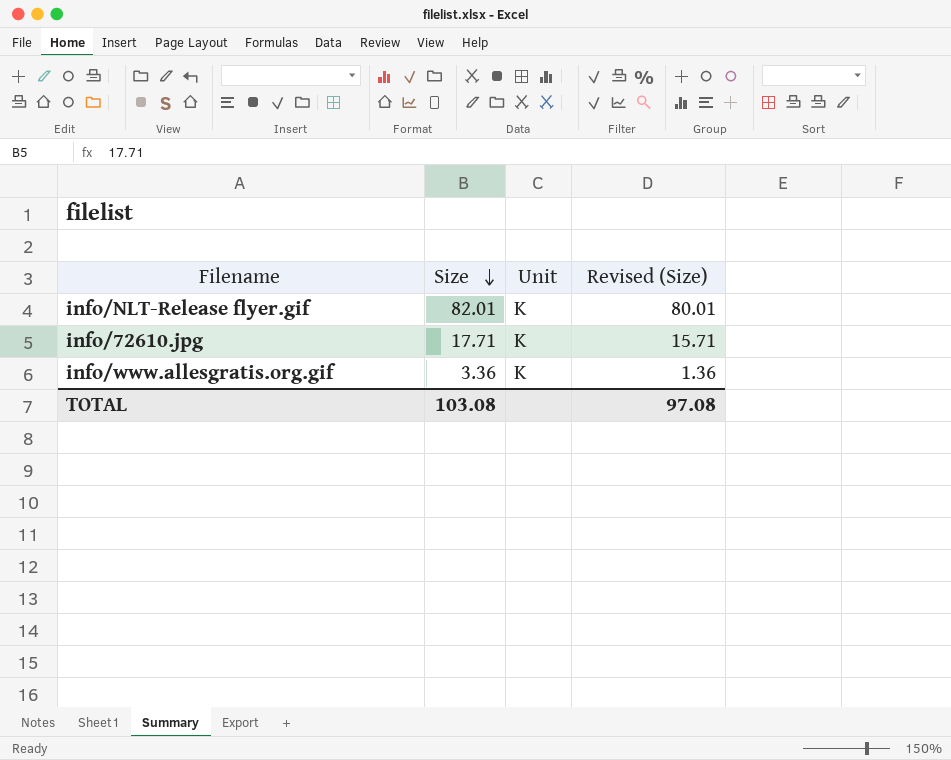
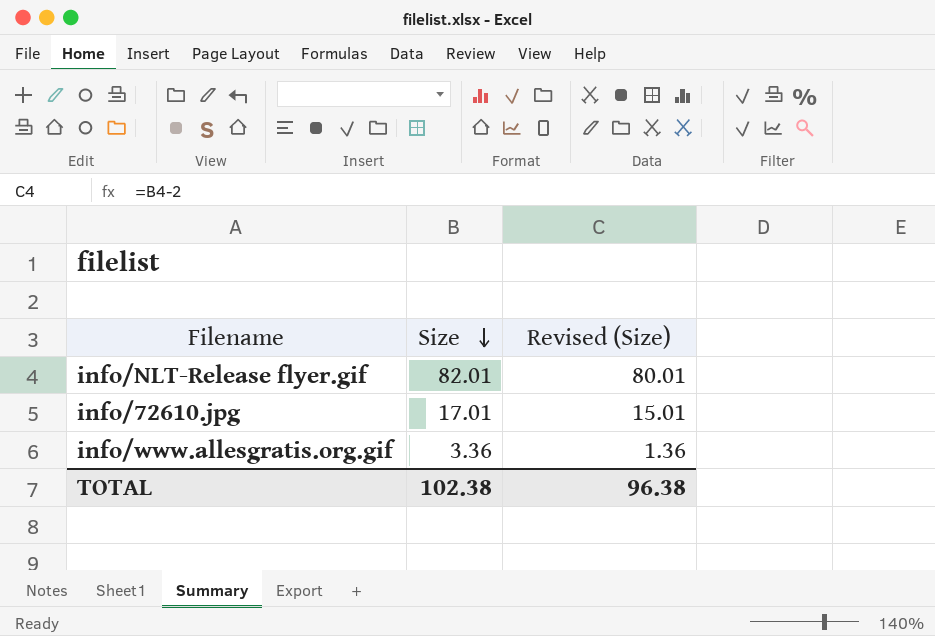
column Unit | position: 3 -> none
info/72610.jpg | Size: 17.71 -> 17.01
info/72610.jpg | Revised (Size): 15.71 -> 15.01
TOTAL | Size: 103.08 -> 102.38
TOTAL | Revised (Size): 97.08 -> 96.38

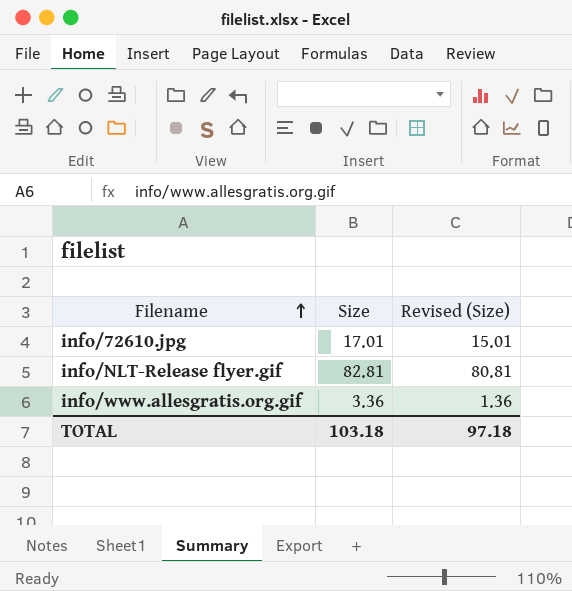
row order: Size descending -> Filename ascending
info/NLT-Release flyer.gif | Size: 82.01 -> 82.81
info/NLT-Release flyer.gif | Revised (Size): 80.01 -> 80.81
TOTAL | Size: 102.38 -> 103.18
TOTAL | Revised (Size): 96.38 -> 97.18

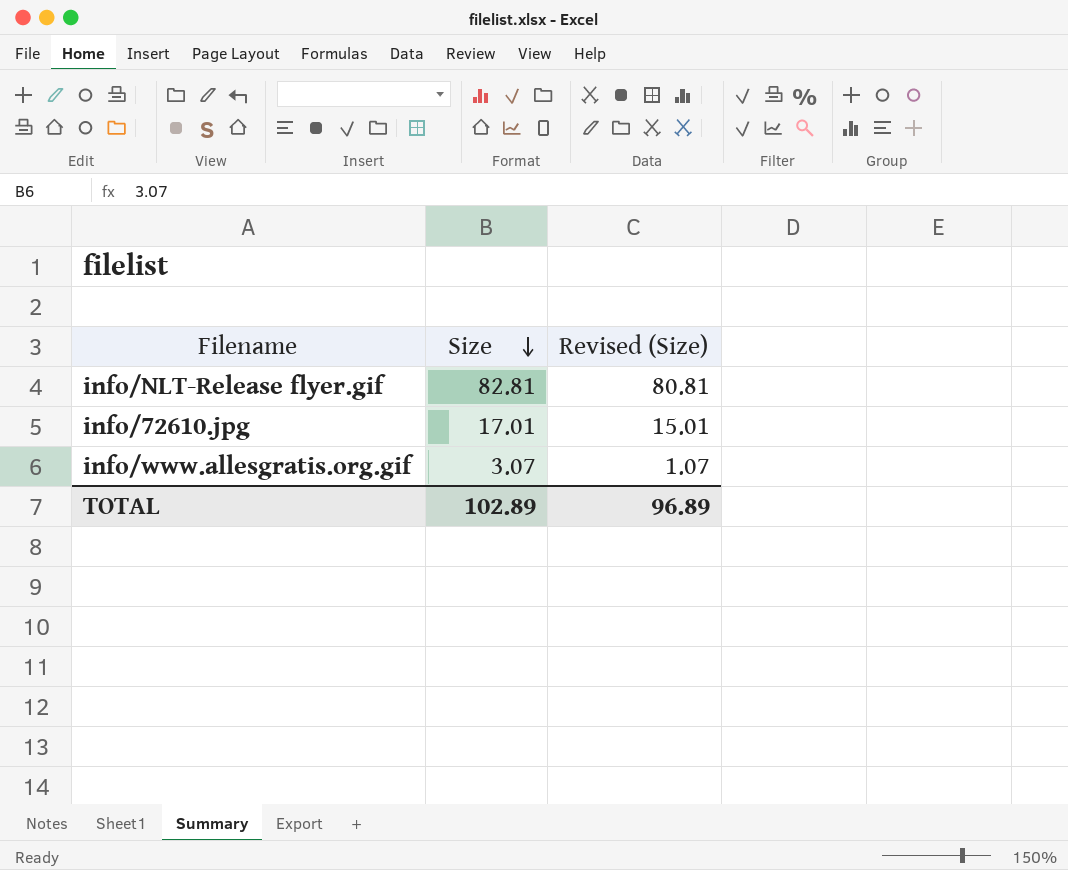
row order: Filename ascending -> Size descending
info/www.allesgratis.org.gif | Size: 3.36 -> 3.07
info/www.allesgratis.org.gif | Revised (Size): 1.36 -> 1.07
TOTAL | Size: 103.18 -> 102.89
TOTAL | Revised (Size): 97.18 -> 96.89

